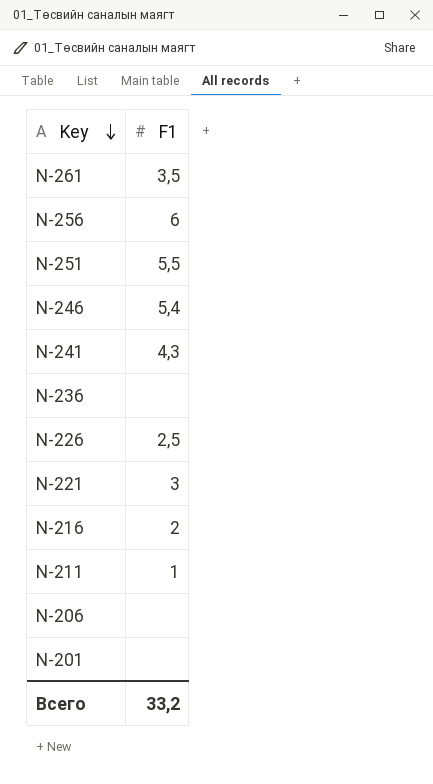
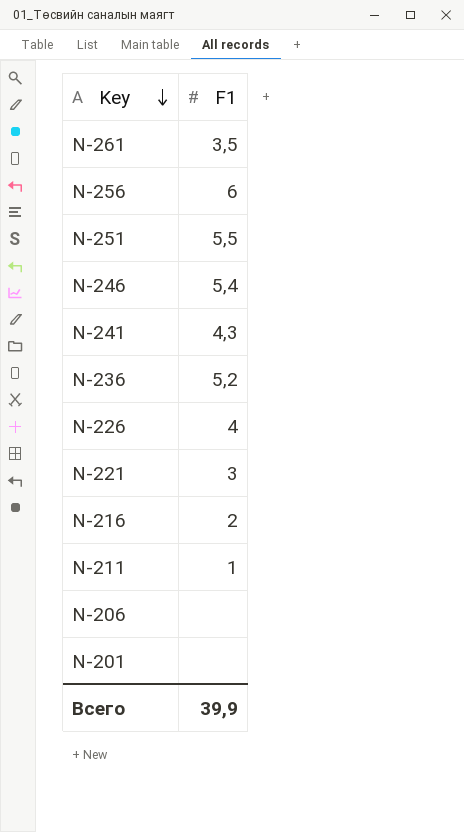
N-236 | F1: none -> 5,2
N-226 | F1: 2,5 -> 4
Всего | F1: 33,2 -> 39,9

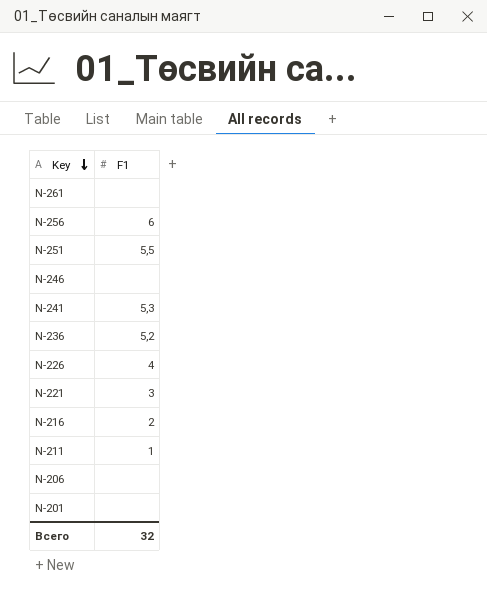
N-261 | F1: 3,5 -> none
N-246 | F1: 5,4 -> none
N-241 | F1: 4,3 -> 5,3
Всего | F1: 39,9 -> 32

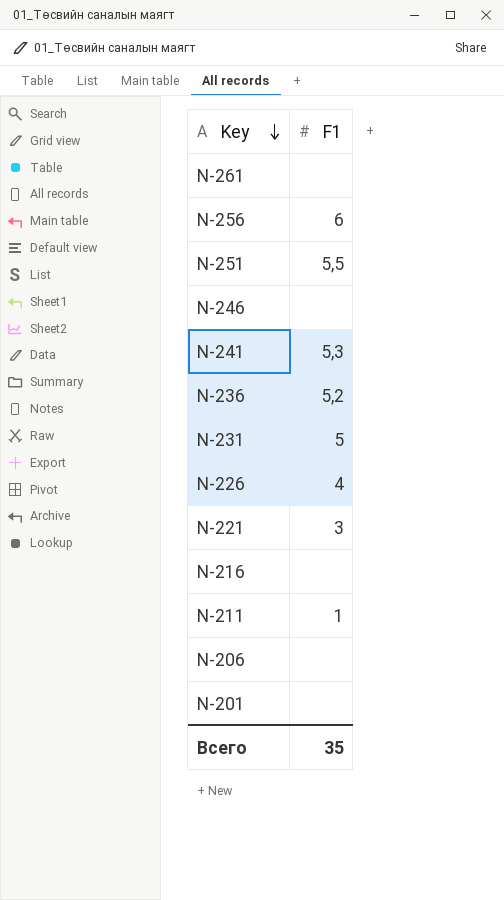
row N-231: none -> 5
N-216 | F1: 2 -> none
Всего | F1: 32 -> 35

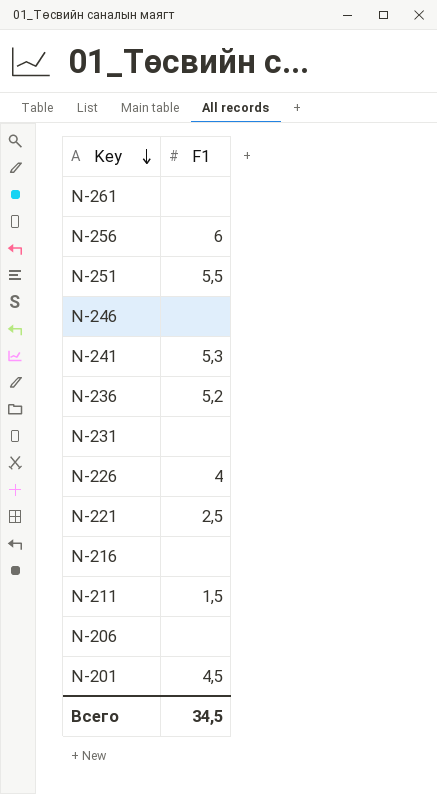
N-231 | F1: 5 -> none
N-221 | F1: 3 -> 2,5
N-211 | F1: 1 -> 1,5
N-201 | F1: none -> 4,5
Всего | F1: 35 -> 34,5

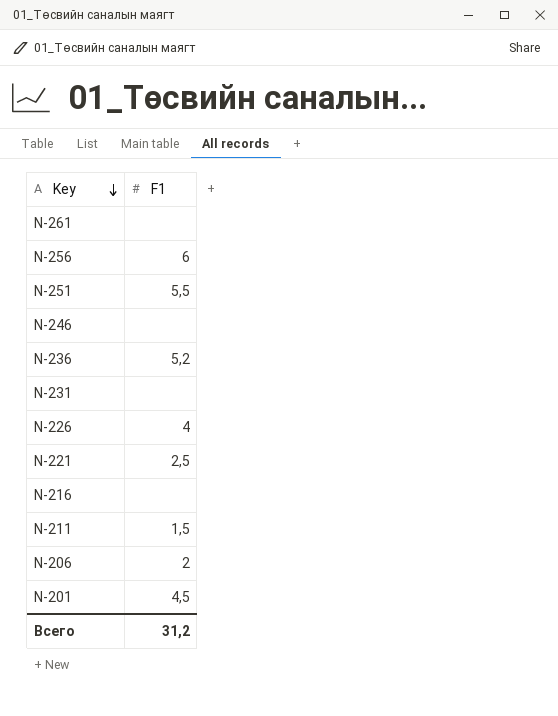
row N-241: 5,3 -> none
N-206 | F1: none -> 2
Всего | F1: 34,5 -> 31,2

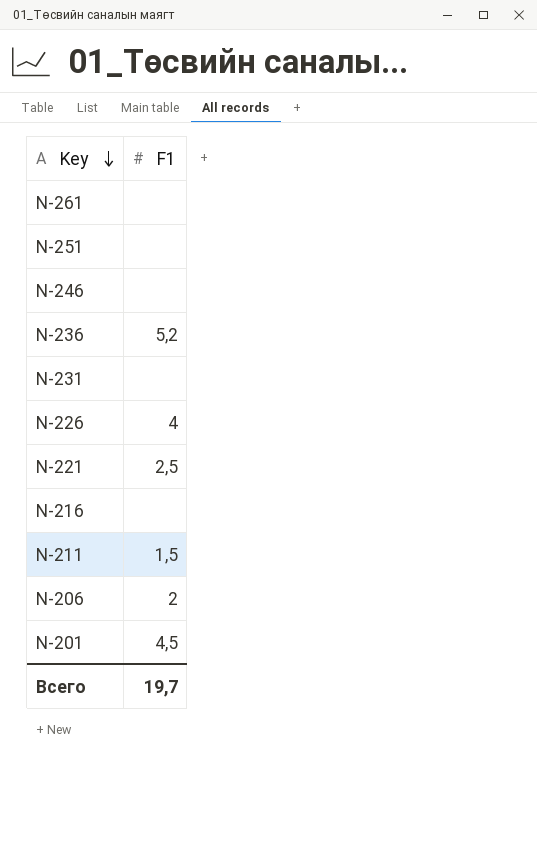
row N-256: 6 -> none
N-251 | F1: 5,5 -> none
Всего | F1: 31,2 -> 19,7

